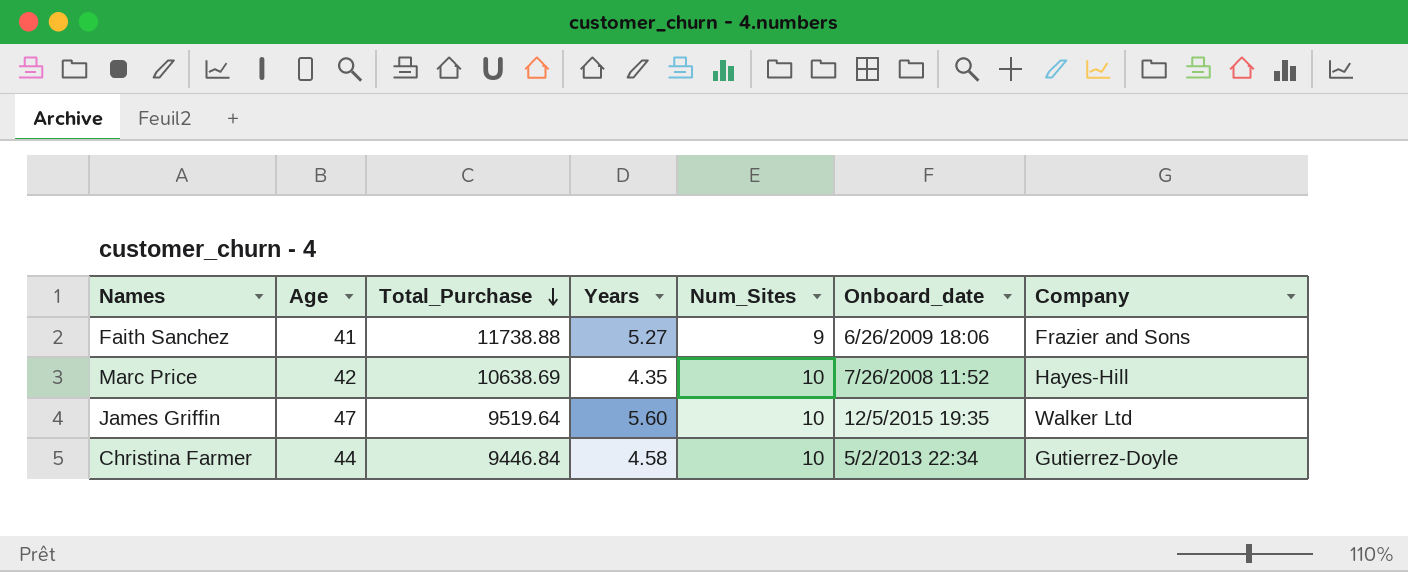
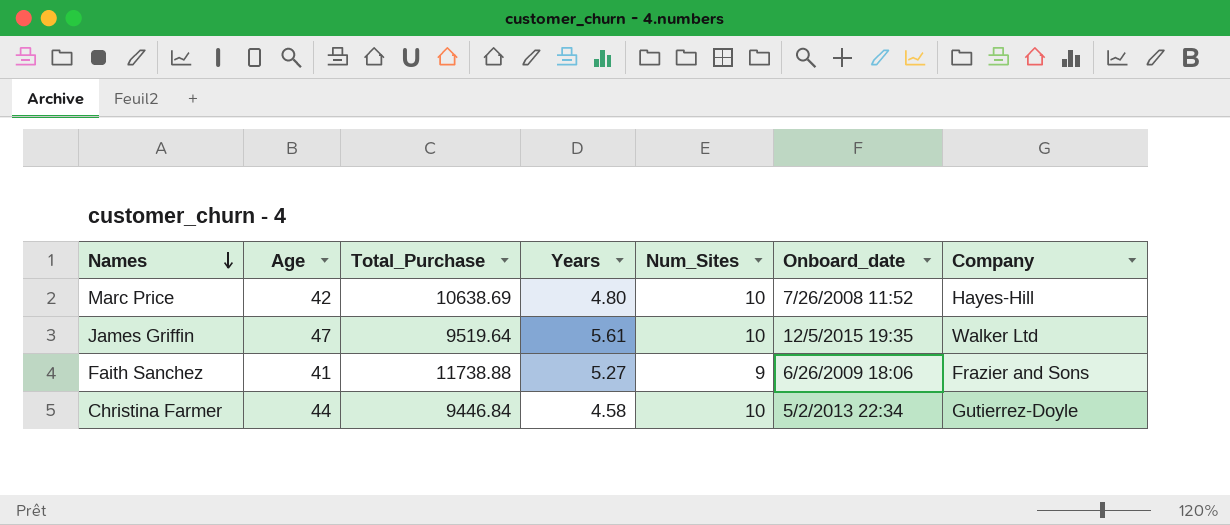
row order: Total_Purchase descending -> Names descending
Marc Price | Years: 4.35 -> 4.80
James Griffin | Years: 5.60 -> 5.61

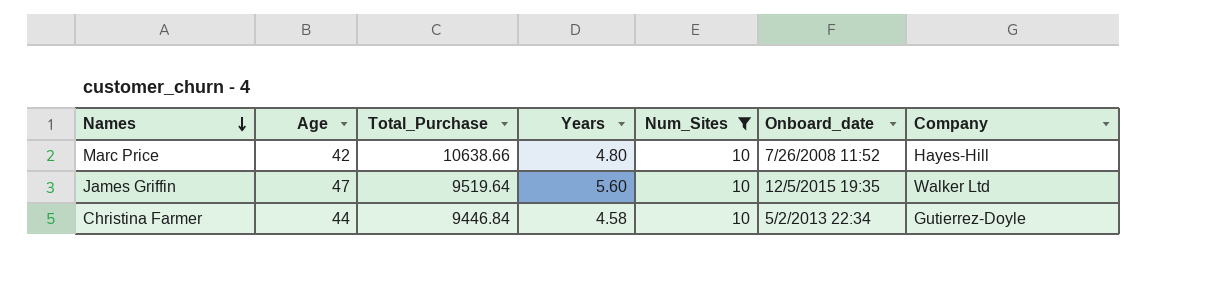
filter: none -> Num_Sites = 10
Marc Price | Total_Purchase: 10638.69 -> 10638.66
James Griffin | Years: 5.61 -> 5.60

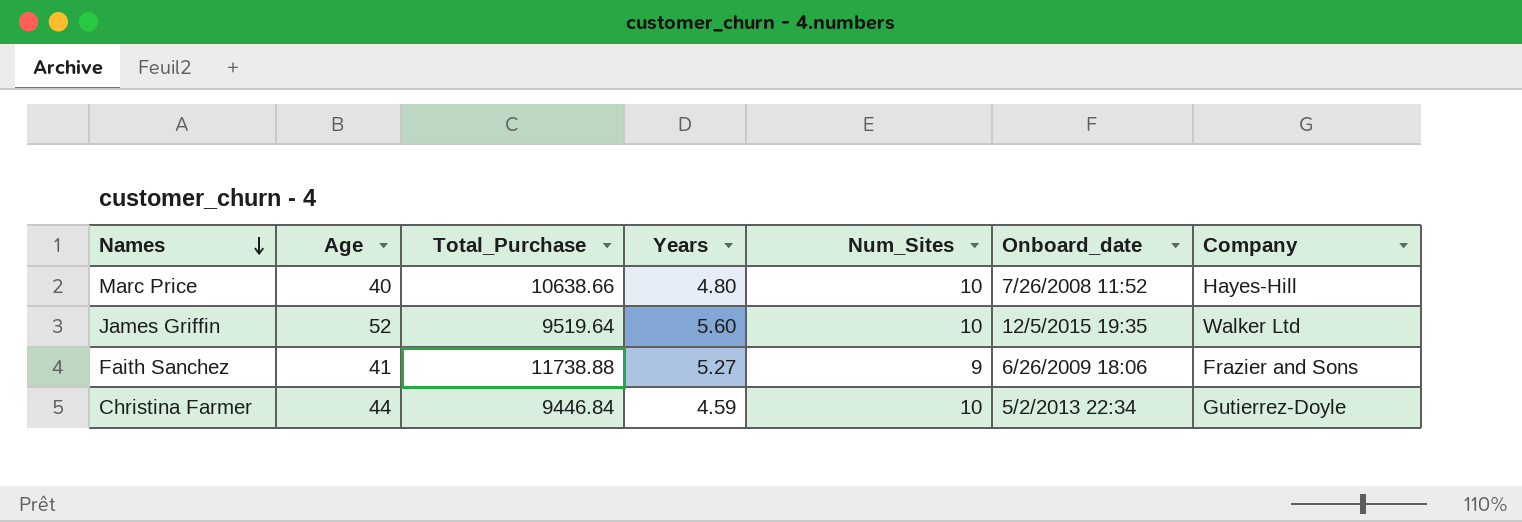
filter: Num_Sites = 10 -> none
Marc Price | Age: 42 -> 40
James Griffin | Age: 47 -> 52
Christina Farmer | Years: 4.58 -> 4.59

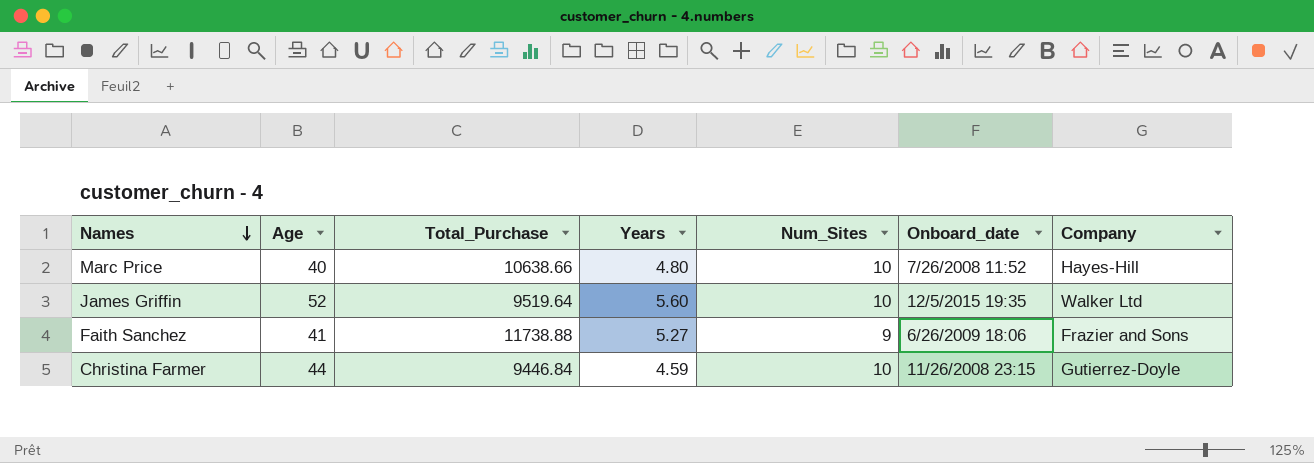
Christina Farmer | Onboard_date: 5/2/2013 22:34 -> 11/26/2008 23:15

